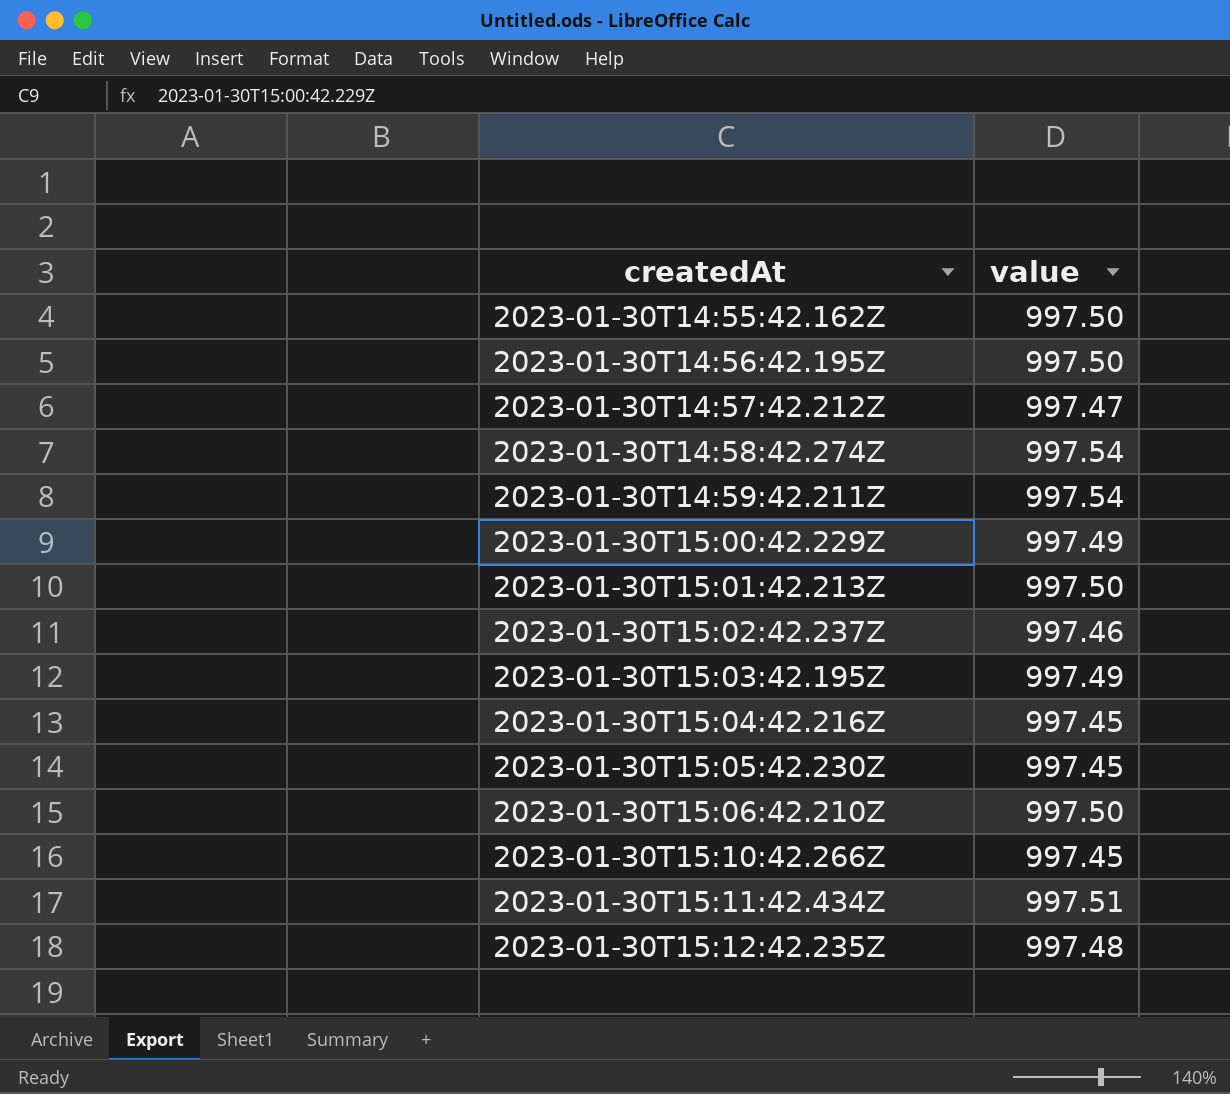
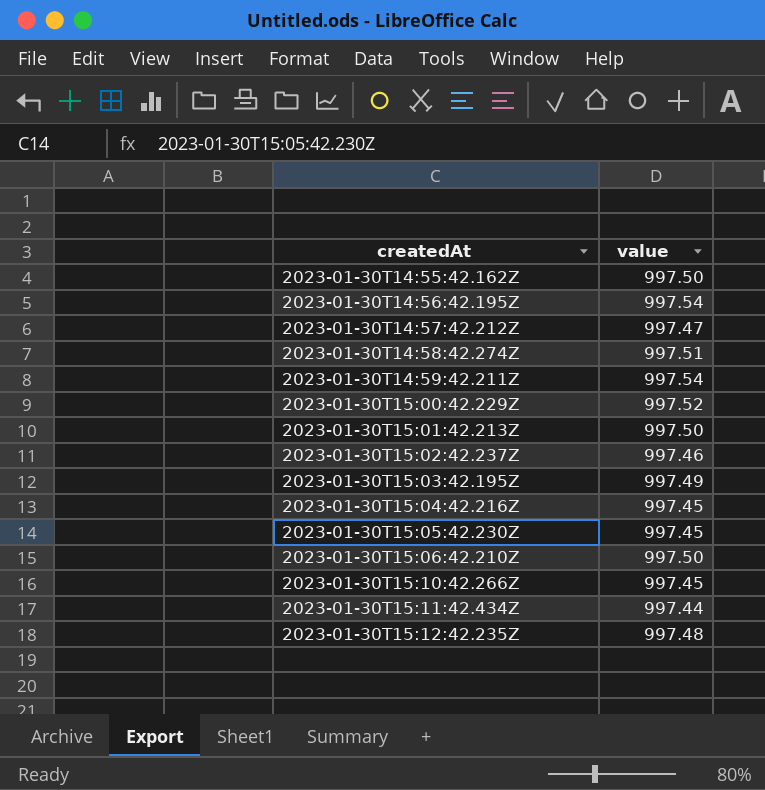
2023-01-30T14:56:42.195Z | value: 997.50 -> 997.54
2023-01-30T14:58:42.274Z | value: 997.54 -> 997.51
2023-01-30T15:00:42.229Z | value: 997.49 -> 997.52
2023-01-30T15:11:42.434Z | value: 997.51 -> 997.44

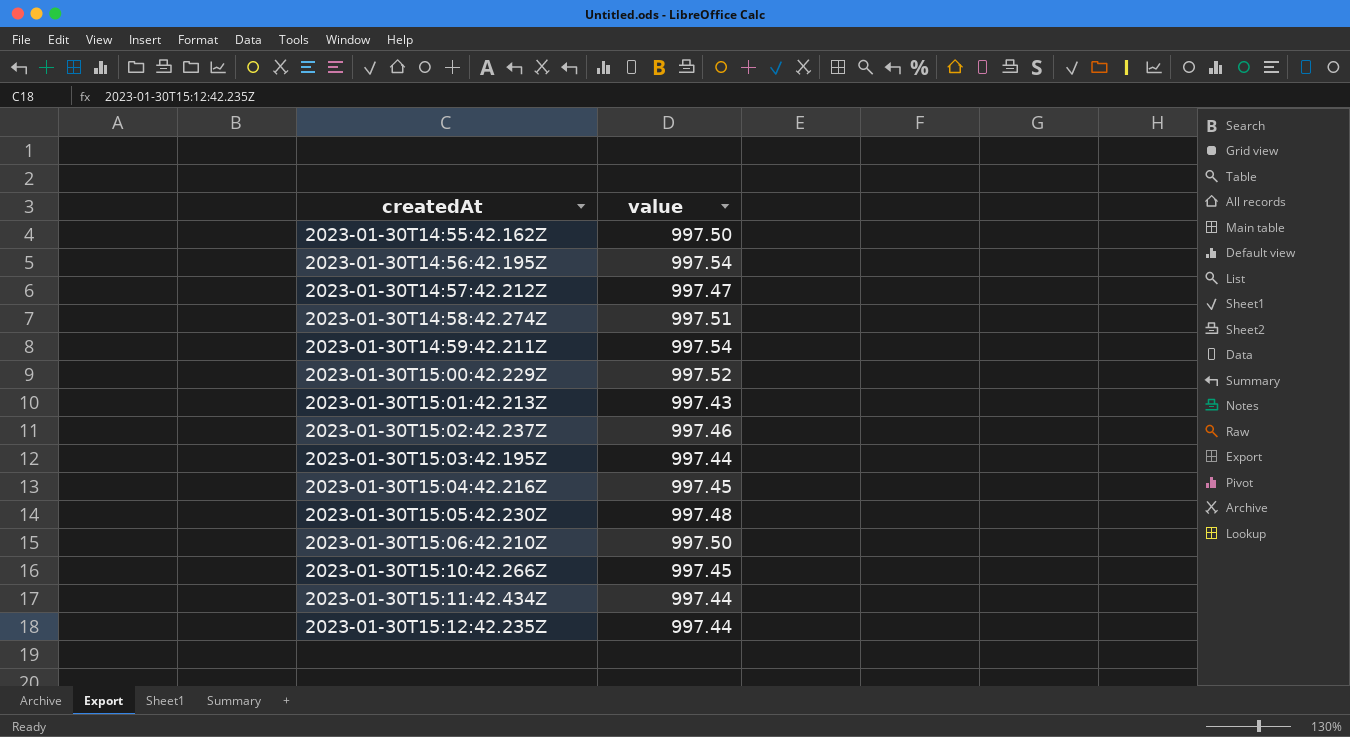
2023-01-30T15:01:42.213Z | value: 997.50 -> 997.43
2023-01-30T15:03:42.195Z | value: 997.49 -> 997.44
2023-01-30T15:05:42.230Z | value: 997.45 -> 997.48
2023-01-30T15:12:42.235Z | value: 997.48 -> 997.44

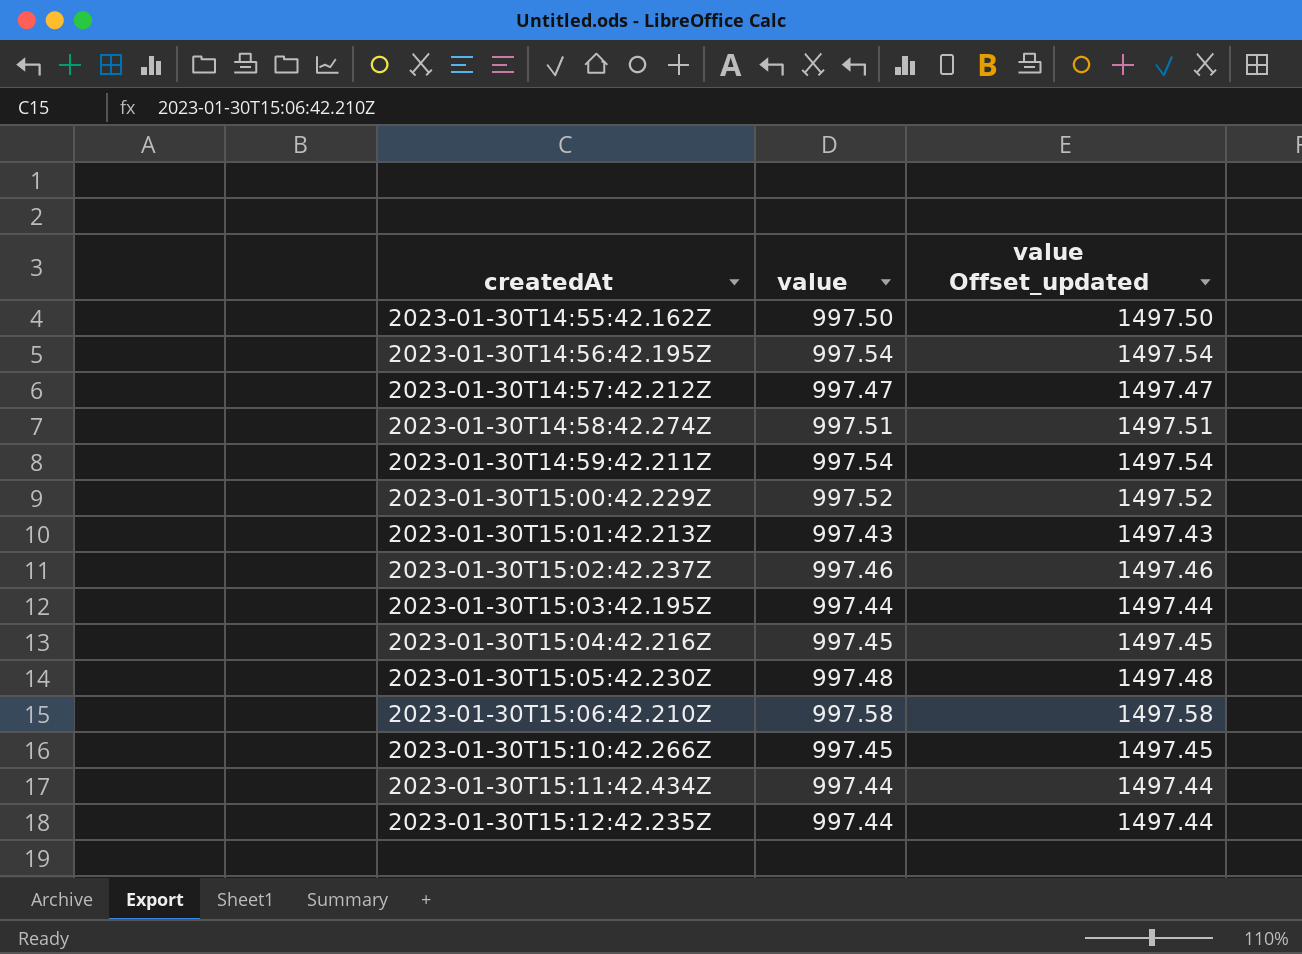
column value Offset_updated | formula: none -> [value] + 500
2023-01-30T15:06:42.210Z | value: 997.50 -> 997.58

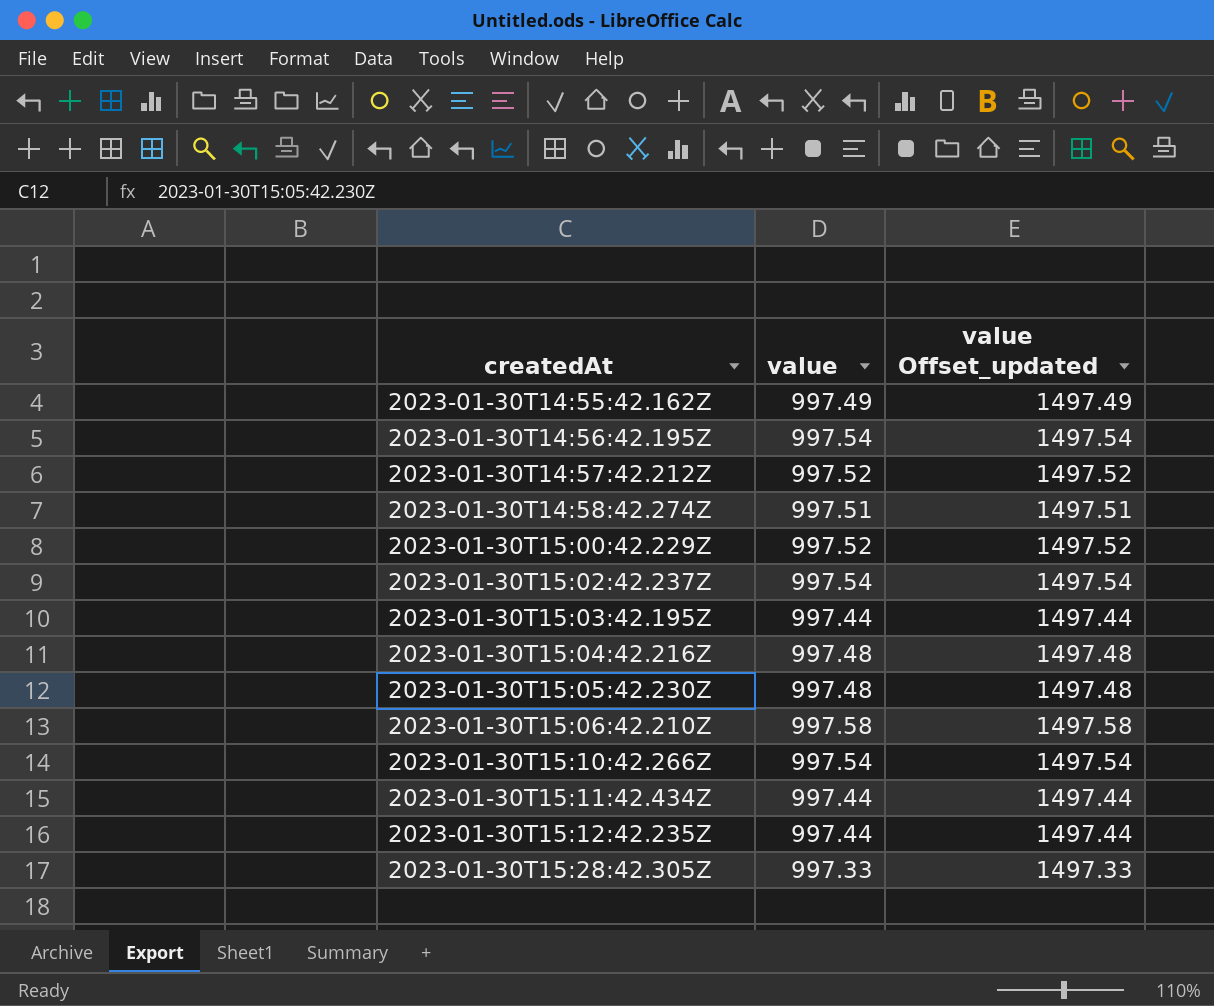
row 2023-01-30T14:59:42.211Z: 997.54 | 1497.54 -> none
row 2023-01-30T15:01:42.213Z: 997.43 | 1497.43 -> none
2023-01-30T14:55:42.162Z | value: 997.50 -> 997.49
2023-01-30T14:55:42.162Z | value Offset_updated: 1497.50 -> 1497.49
2023-01-30T14:57:42.212Z | value: 997.47 -> 997.52
2023-01-30T14:57:42.212Z | value Offset_updated: 1497.47 -> 1497.52
2023-01-30T15:02:42.237Z | value: 997.46 -> 997.54
2023-01-30T15:02:42.237Z | value Offset_updated: 1497.46 -> 1497.54
2023-01-30T15:04:42.216Z | value: 997.45 -> 997.48
2023-01-30T15:04:42.216Z | value Offset_updated: 1497.45 -> 1497.48
2023-01-30T15:10:42.266Z | value: 997.45 -> 997.54
2023-01-30T15:10:42.266Z | value Offset_updated: 1497.45 -> 1497.54
row 2023-01-30T15:28:42.305Z: none -> 997.33 | 1497.33

